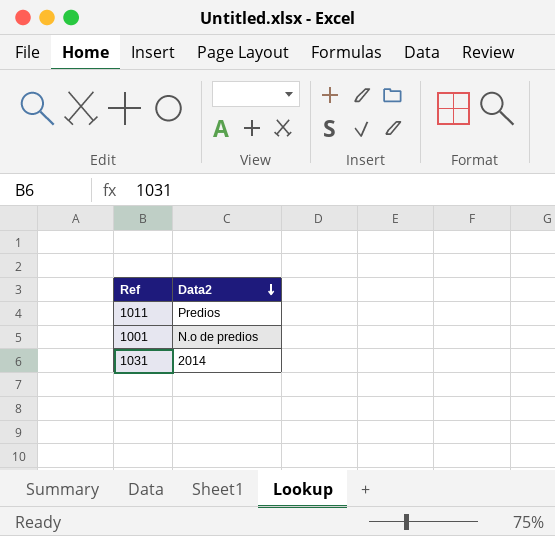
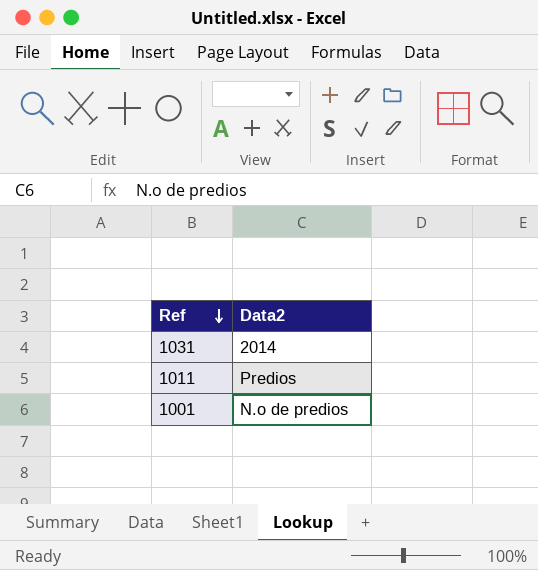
row order: Data2 descending -> Ref descending

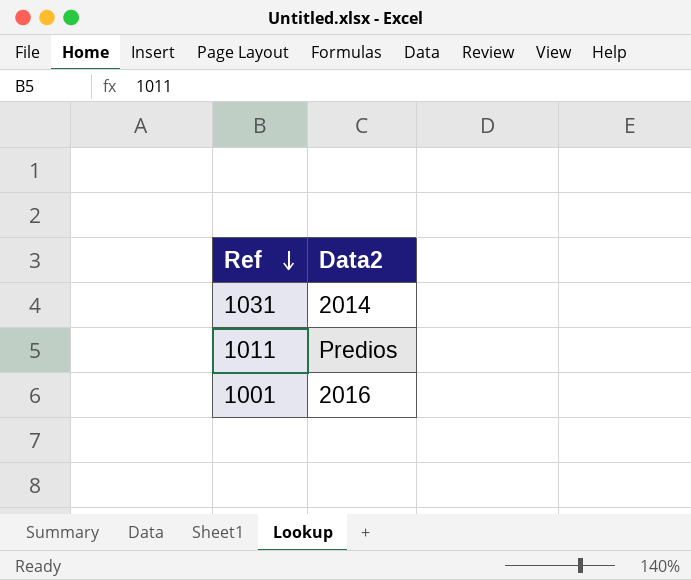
1001 | Data2: N.o de predios -> 2016

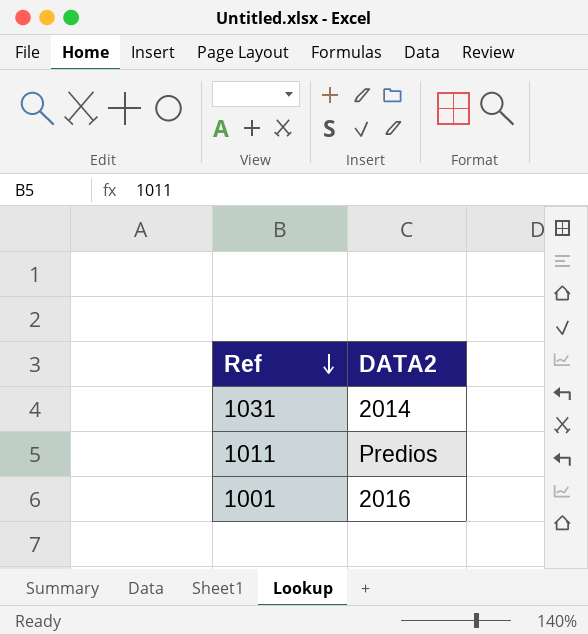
column name: Data2 -> DATA2

